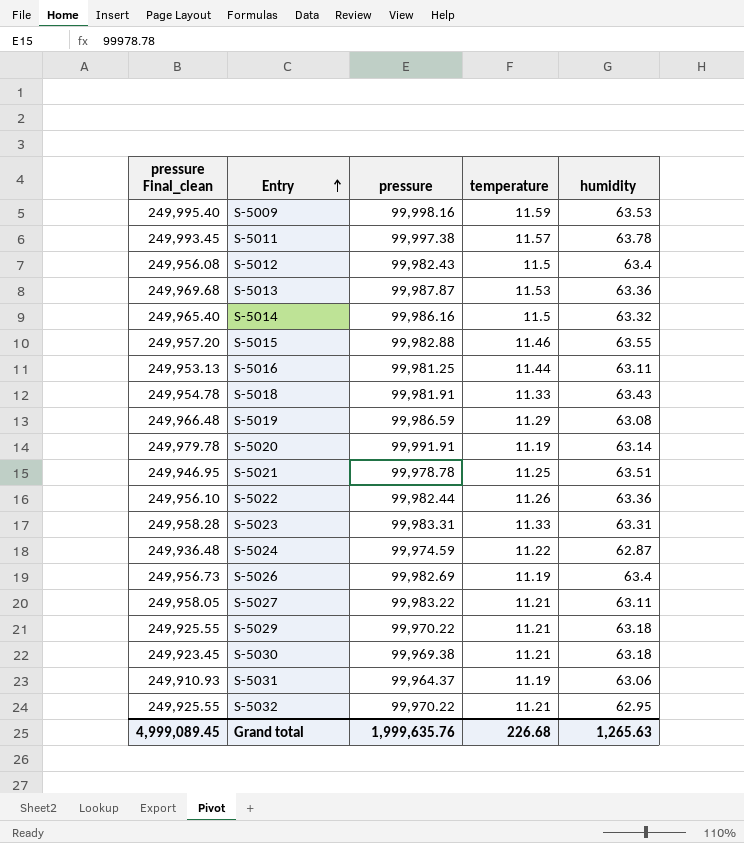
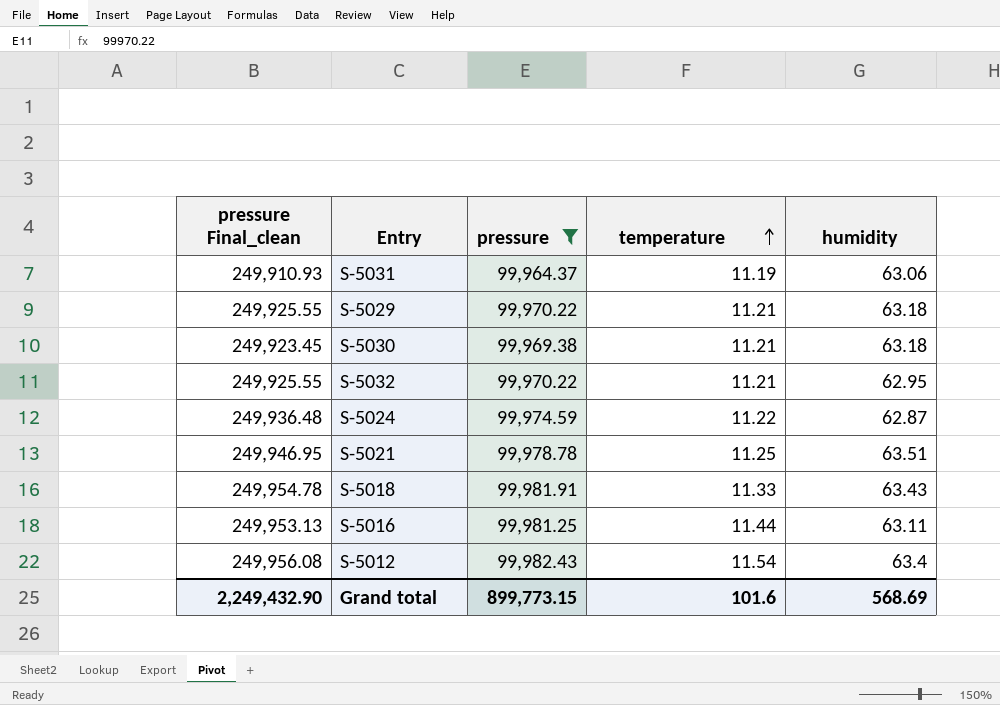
filter: none -> pressure <= 99,982.43
row order: Entry ascending -> temperature ascending
S-5012 | temperature: 11.5 -> 11.54
Grand total | pressure Final_clean: 4,999,089.45 -> 2,249,432.90
Grand total | pressure: 1,999,635.76 -> 899,773.15
Grand total | temperature: 226.68 -> 101.6
Grand total | humidity: 1,265.63 -> 568.69

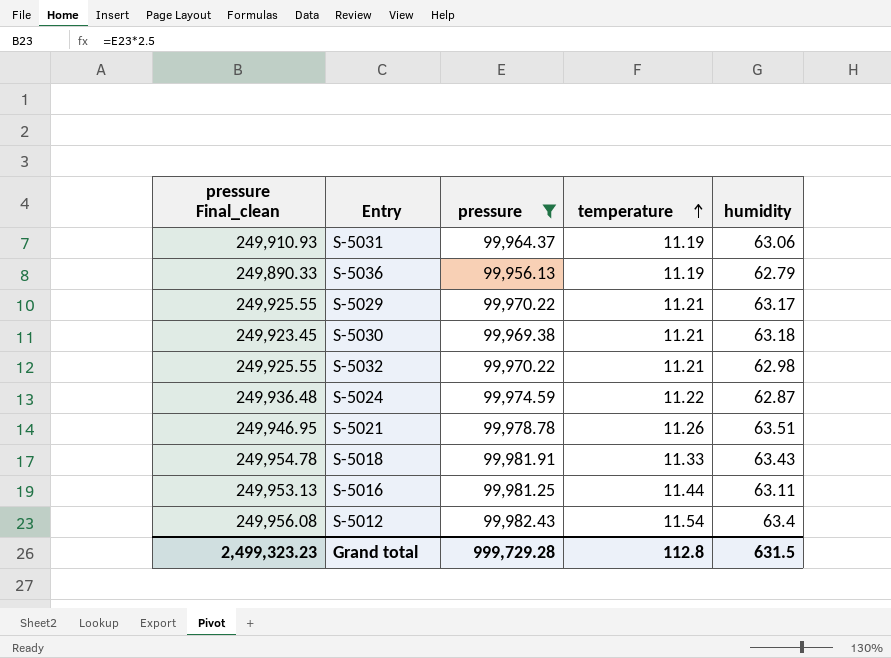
row S-5036: none -> 249,890.33 | 99,956.13 | 11.19 | 62.79
S-5029 | humidity: 63.18 -> 63.17
S-5032 | humidity: 62.95 -> 62.98
S-5021 | temperature: 11.25 -> 11.26
Grand total | pressure Final_clean: 2,249,432.90 -> 2,499,323.23
Grand total | pressure: 899,773.15 -> 999,729.28
Grand total | temperature: 101.6 -> 112.8
Grand total | humidity: 568.69 -> 631.5

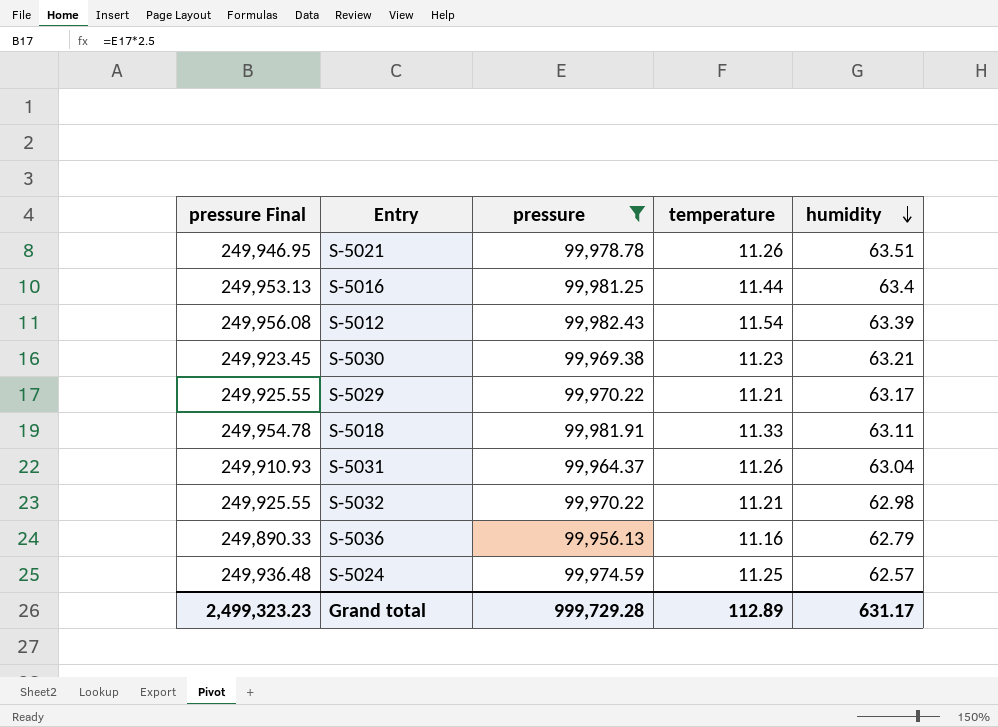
row order: temperature ascending -> humidity descending
column name: pressure Final_clean -> pressure Final
S-5016 | humidity: 63.11 -> 63.4
S-5012 | humidity: 63.4 -> 63.39
S-5030 | temperature: 11.21 -> 11.23
S-5030 | humidity: 63.18 -> 63.21
S-5018 | humidity: 63.43 -> 63.11
S-5031 | temperature: 11.19 -> 11.26
S-5031 | humidity: 63.06 -> 63.04
S-5036 | temperature: 11.19 -> 11.16
S-5024 | temperature: 11.22 -> 11.25
S-5024 | humidity: 62.87 -> 62.57
Grand total | temperature: 112.8 -> 112.89
Grand total | humidity: 631.5 -> 631.17

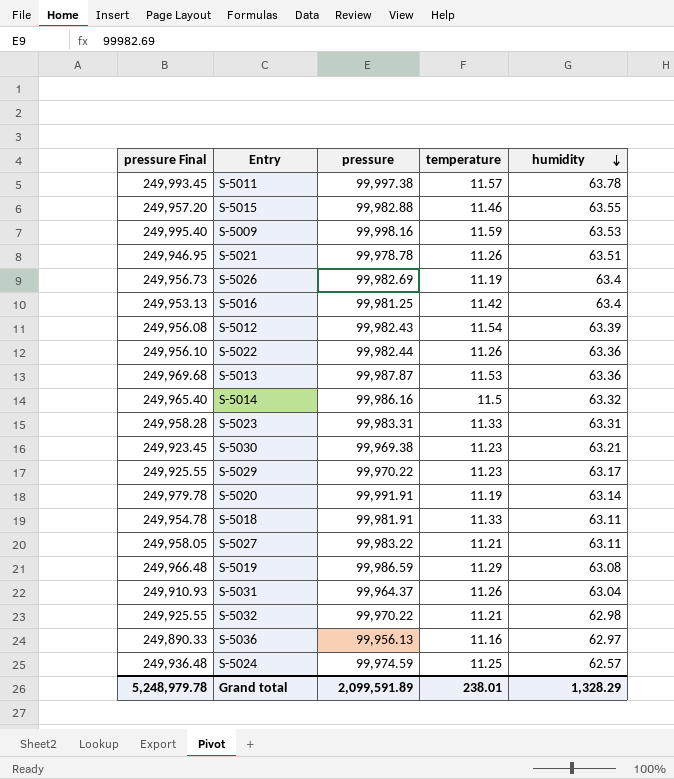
filter: pressure <= 99,982.43 -> none
S-5016 | temperature: 11.44 -> 11.42
S-5029 | temperature: 11.21 -> 11.23
S-5036 | humidity: 62.79 -> 62.97
Grand total | pressure Final: 2,499,323.23 -> 5,248,979.78
Grand total | pressure: 999,729.28 -> 2,099,591.89
Grand total | temperature: 112.89 -> 238.01
Grand total | humidity: 631.17 -> 1,328.29

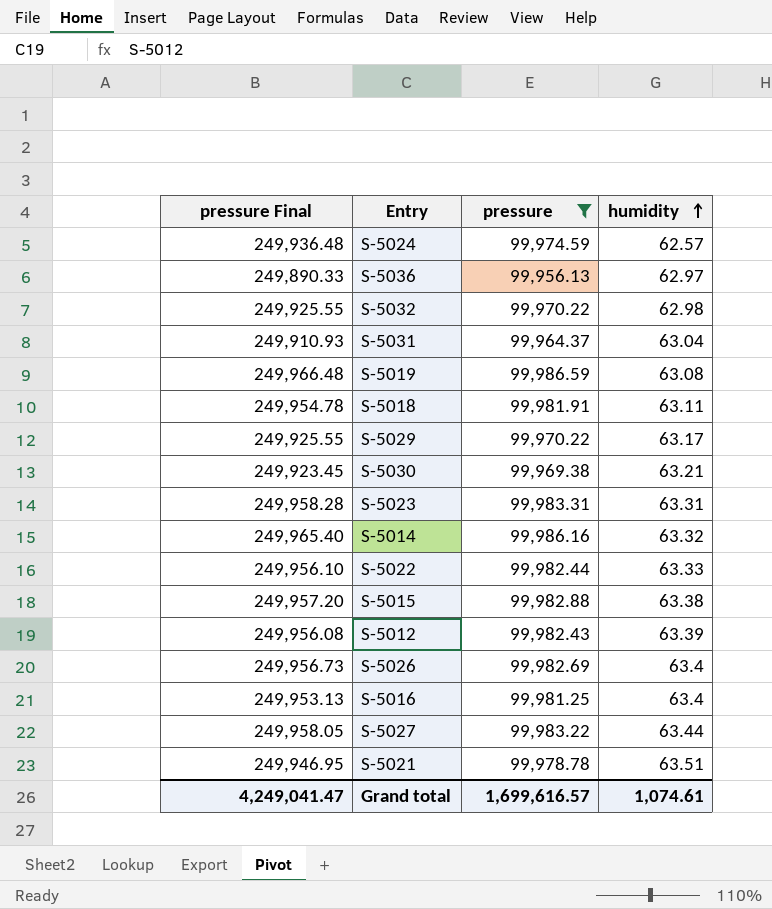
filter: none -> pressure <= 99,986.59
row order: humidity descending -> humidity ascending
column temperature | position: 4 -> none
S-5022 | humidity: 63.36 -> 63.33
S-5015 | humidity: 63.55 -> 63.38
S-5027 | humidity: 63.11 -> 63.44
Grand total | pressure Final: 5,248,979.78 -> 4,249,041.47
Grand total | pressure: 2,099,591.89 -> 1,699,616.57
Grand total | humidity: 1,328.29 -> 1,074.61

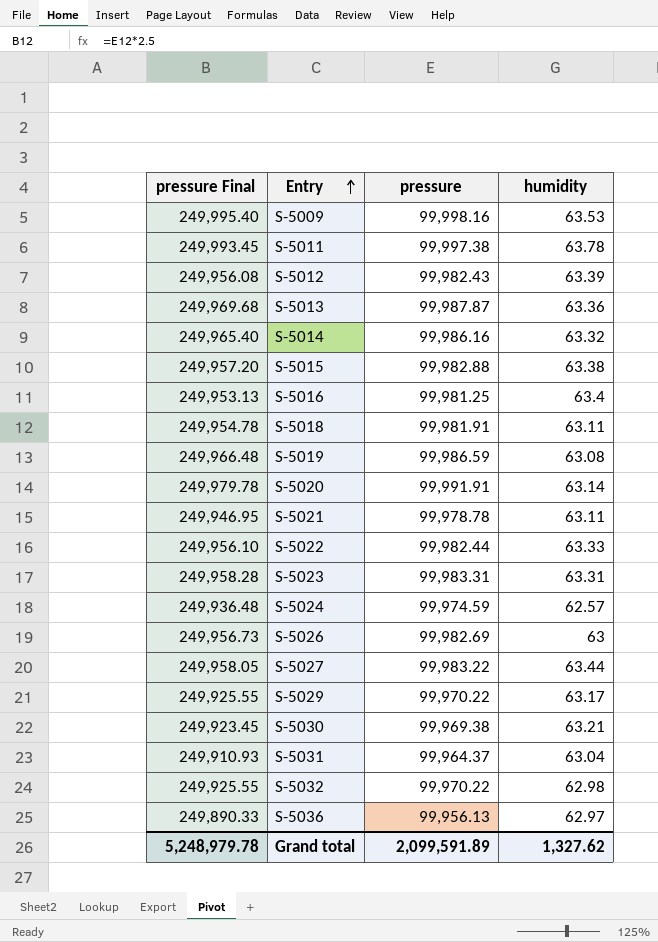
filter: pressure <= 99,986.59 -> none
row order: humidity ascending -> Entry ascending
S-5021 | humidity: 63.51 -> 63.11
S-5026 | humidity: 63.4 -> 63
Grand total | pressure Final: 4,249,041.47 -> 5,248,979.78
Grand total | pressure: 1,699,616.57 -> 2,099,591.89
Grand total | humidity: 1,074.61 -> 1,327.62

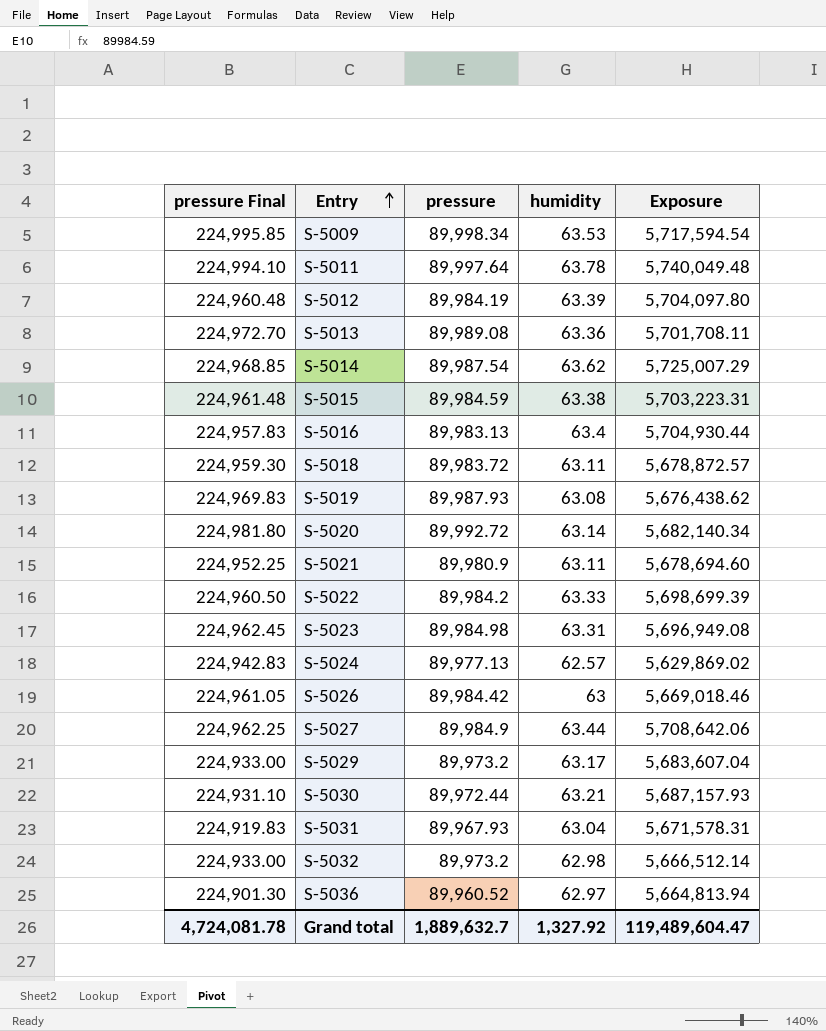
column Exposure | formula: none -> [pressure] * [humidity]
S-5009 | pressure Final: 249,995.40 -> 224,995.85
S-5009 | pressure: 99,998.16 -> 89,998.34
S-5011 | pressure Final: 249,993.45 -> 224,994.10
S-5011 | pressure: 99,997.38 -> 89,997.64
S-5012 | pressure Final: 249,956.08 -> 224,960.48
S-5012 | pressure: 99,982.43 -> 89,984.19
S-5013 | pressure Final: 249,969.68 -> 224,972.70
S-5013 | pressure: 99,987.87 -> 89,989.08
S-5014 | pressure Final: 249,965.40 -> 224,968.85
S-5014 | pressure: 99,986.16 -> 89,987.54
S-5014 | humidity: 63.32 -> 63.62
S-5015 | pressure Final: 249,957.20 -> 224,961.48
S-5015 | pressure: 99,982.88 -> 89,984.59
S-5016 | pressure Final: 249,953.13 -> 224,957.83
S-5016 | pressure: 99,981.25 -> 89,983.13
S-5018 | pressure Final: 249,954.78 -> 224,959.30
S-5018 | pressure: 99,981.91 -> 89,983.72
S-5019 | pressure Final: 249,966.48 -> 224,969.83
S-5019 | pressure: 99,986.59 -> 89,987.93
S-5020 | pressure Final: 249,979.78 -> 224,981.80
S-5020 | pressure: 99,991.91 -> 89,992.72
S-5021 | pressure Final: 249,946.95 -> 224,952.25
S-5021 | pressure: 99,978.78 -> 89,980.9
S-5022 | pressure Final: 249,956.10 -> 224,960.50
S-5022 | pressure: 99,982.44 -> 89,984.2
S-5023 | pressure Final: 249,958.28 -> 224,962.45
S-5023 | pressure: 99,983.31 -> 89,984.98
S-5024 | pressure Final: 249,936.48 -> 224,942.83
S-5024 | pressure: 99,974.59 -> 89,977.13
S-5026 | pressure Final: 249,956.73 -> 224,961.05
S-5026 | pressure: 99,982.69 -> 89,984.42
S-5027 | pressure Final: 249,958.05 -> 224,962.25
S-5027 | pressure: 99,983.22 -> 89,984.9
S-5029 | pressure Final: 249,925.55 -> 224,933.00
S-5029 | pressure: 99,970.22 -> 89,973.2
S-5030 | pressure Final: 249,923.45 -> 224,931.10
S-5030 | pressure: 99,969.38 -> 89,972.44
S-5031 | pressure Final: 249,910.93 -> 224,919.83
S-5031 | pressure: 99,964.37 -> 89,967.93
S-5032 | pressure Final: 249,925.55 -> 224,933.00
S-5032 | pressure: 99,970.22 -> 89,973.2
S-5036 | pressure Final: 249,890.33 -> 224,901.30
S-5036 | pressure: 99,956.13 -> 89,960.52
Grand total | pressure Final: 5,248,979.78 -> 4,724,081.78
Grand total | pressure: 2,099,591.89 -> 1,889,632.7
Grand total | humidity: 1,327.62 -> 1,327.92

